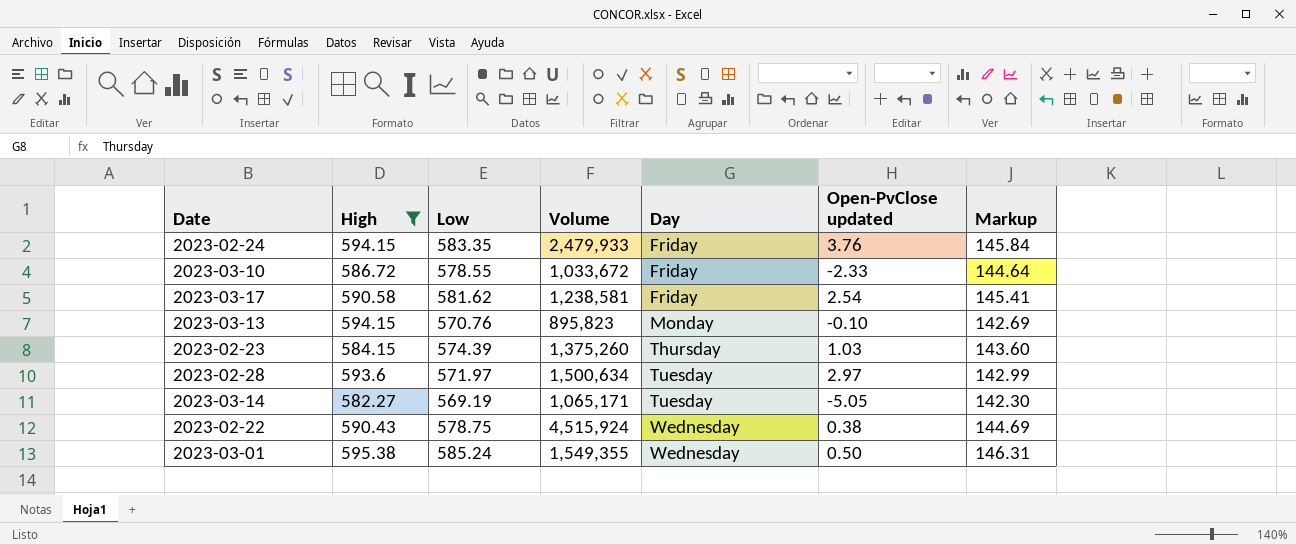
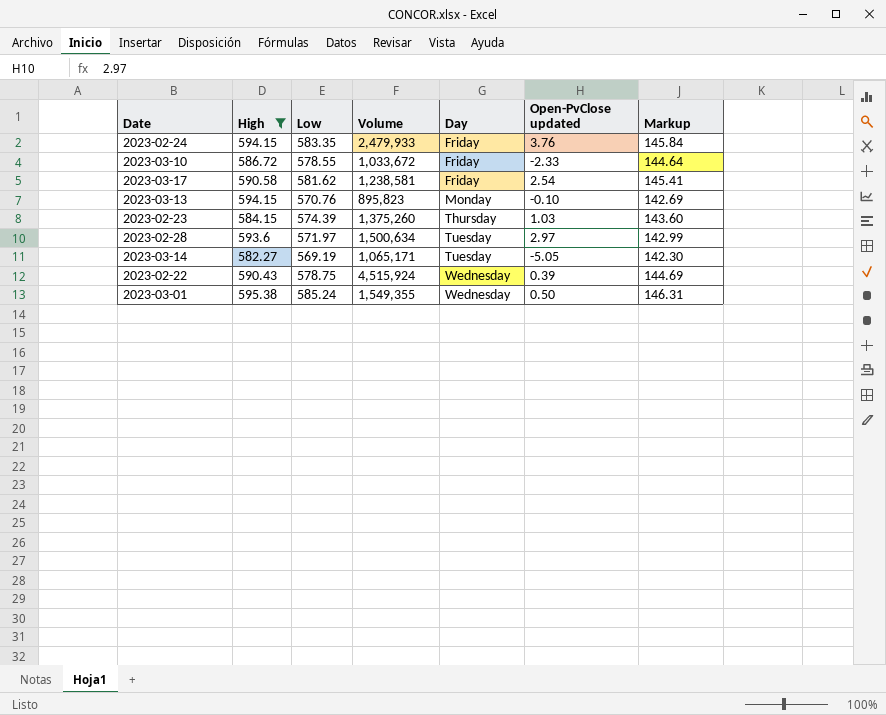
2023-02-22 | Open-PvClose updated: 0.38 -> 0.39

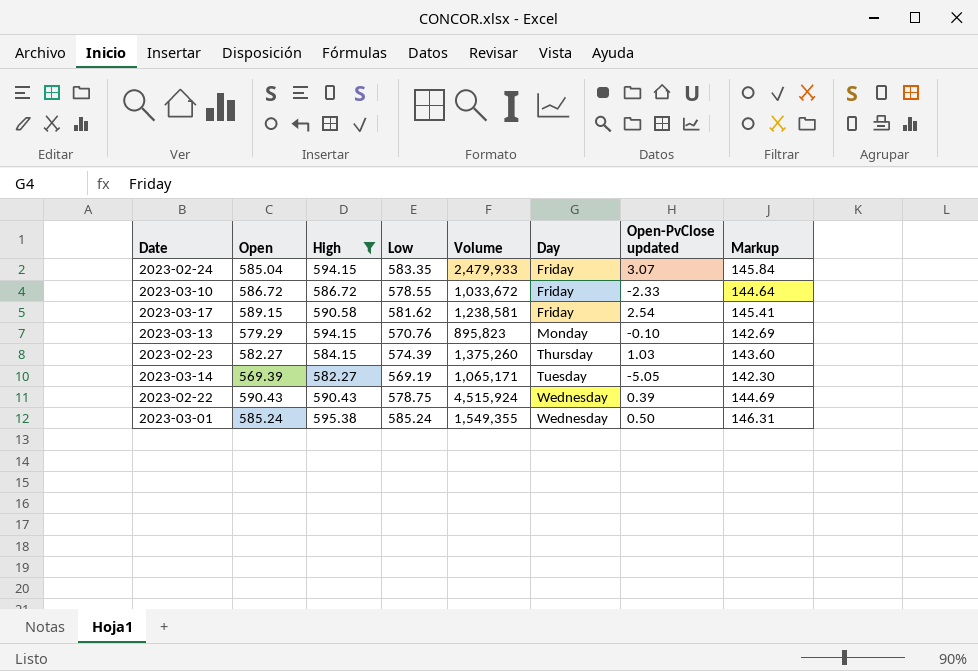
column Open | position: none -> 2
row 2023-02-28: 593.6 | 571.97 | 1,500,634 | Tuesday | 2.97 | 142.99 -> none
2023-02-24 | Open-PvClose updated: 3.76 -> 3.07

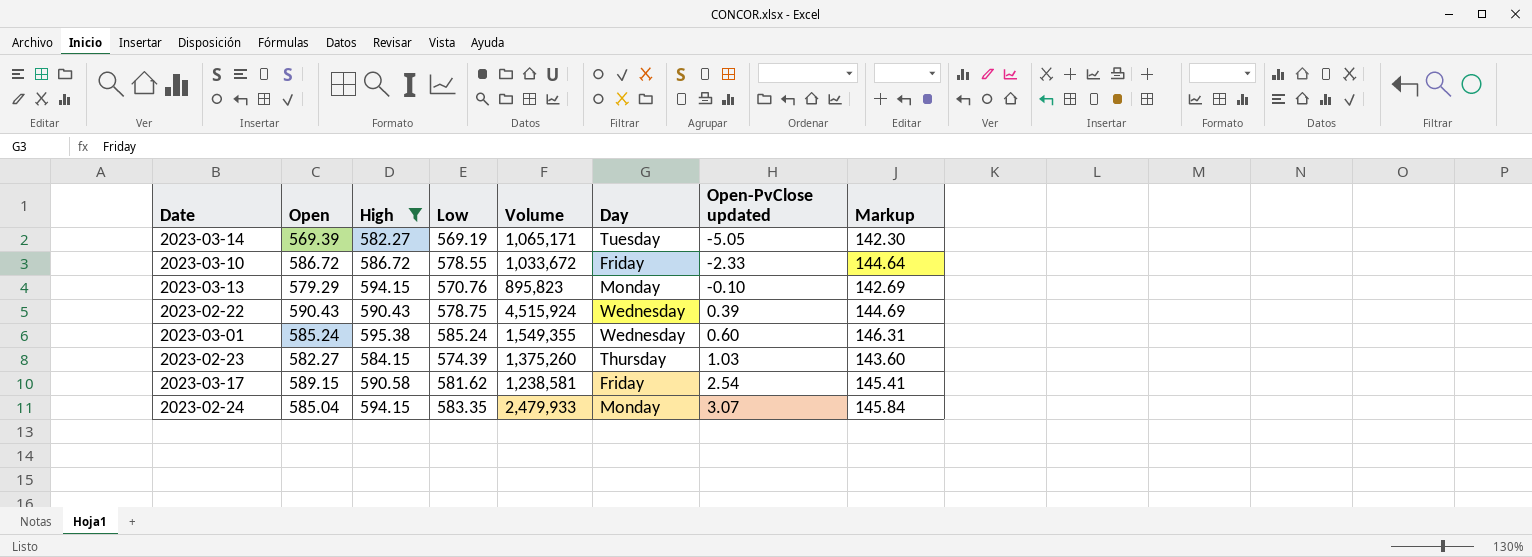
row order: Day ascending -> Open-PvClose updated ascending
2023-03-01 | Open-PvClose updated: 0.50 -> 0.60
2023-02-24 | Day: Friday -> Monday

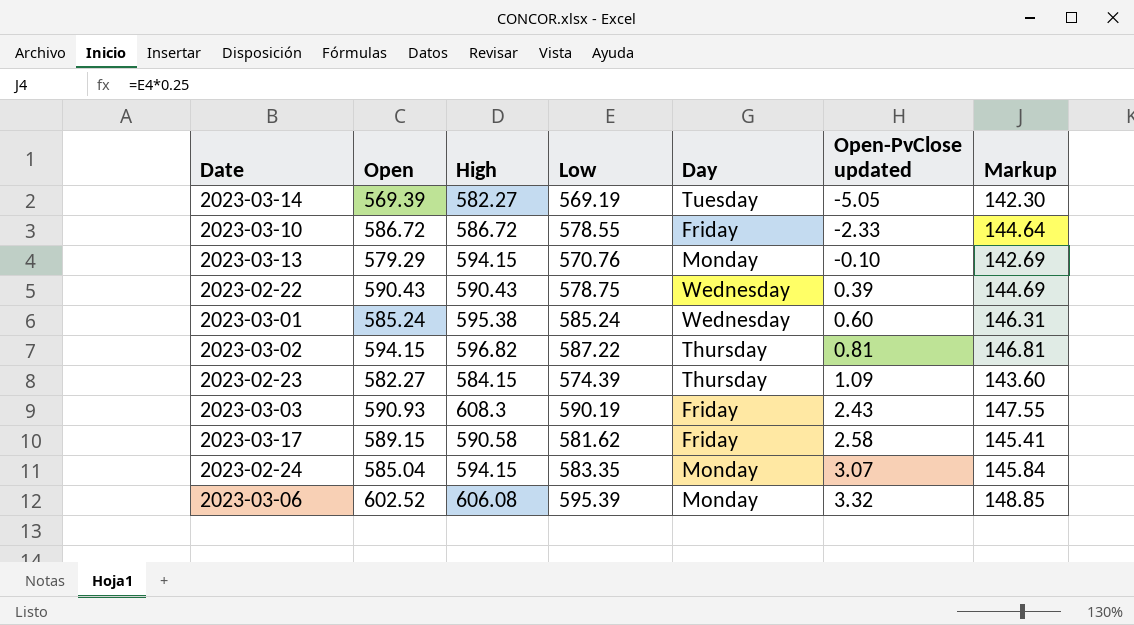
filter: High <= 595.38 -> none
column Volume | position: 5 -> none
2023-02-23 | Open-PvClose updated: 1.03 -> 1.09
2023-03-17 | Open-PvClose updated: 2.54 -> 2.58

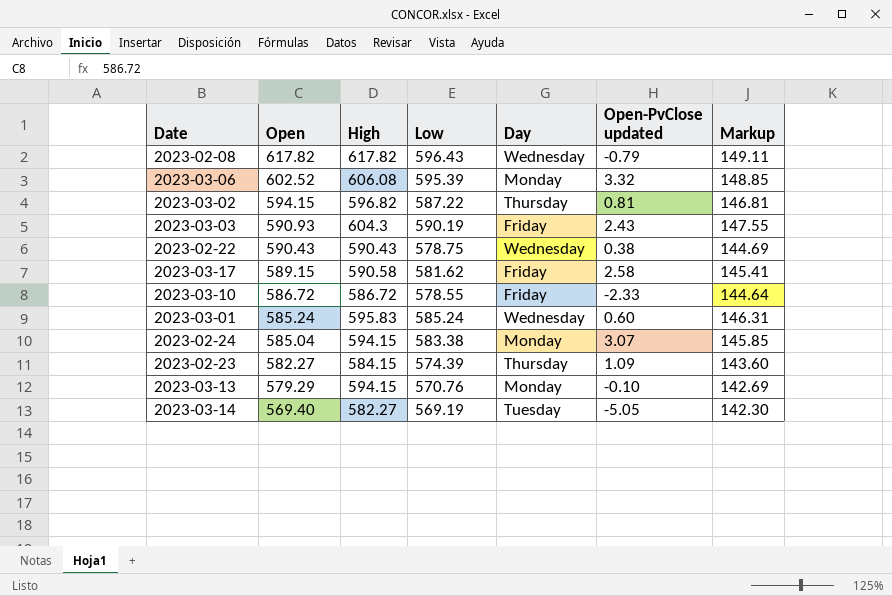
row order: Open-PvClose updated ascending -> Open descending
row 2023-02-08: none -> 617.82 | 617.82 | 596.43 | Wednesday | -0.79 | 149.11
2023-03-03 | High: 608.3 -> 604.3
2023-02-22 | Open-PvClose updated: 0.39 -> 0.38
2023-03-01 | High: 595.38 -> 595.83
2023-02-24 | Low: 583.35 -> 583.38
2023-02-24 | Markup: 145.84 -> 145.85
2023-03-14 | Open: 569.39 -> 569.40

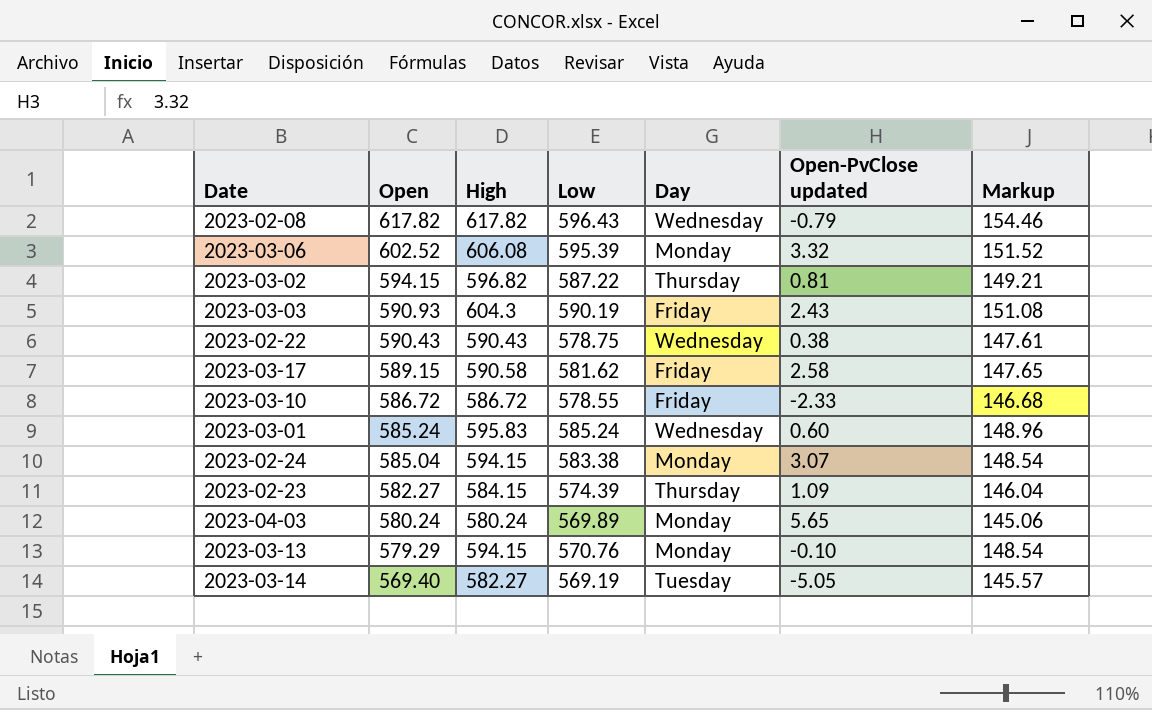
column Markup | formula: [Low] * 0.25 -> [High] * 0.25
row 2023-04-03: none -> 580.24 | 580.24 | 569.89 | Monday | 5.65 | 145.06

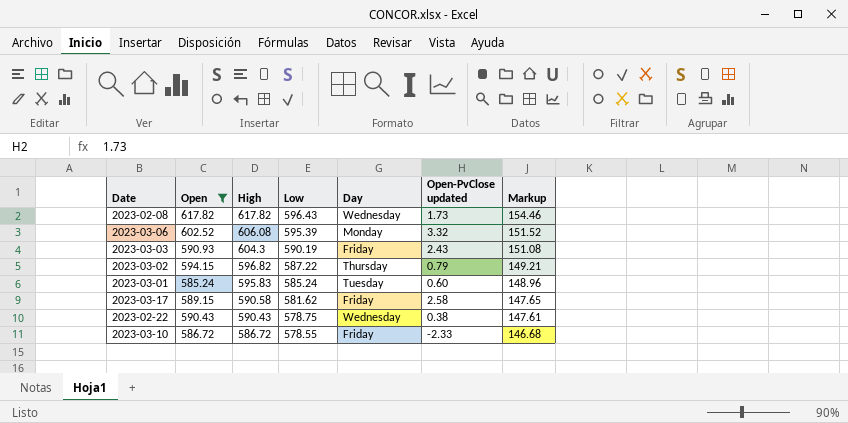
filter: none -> Open >= 585.24
row order: Open descending -> High descending
2023-02-08 | Open-PvClose updated: -0.79 -> 1.73
2023-03-02 | Open-PvClose updated: 0.81 -> 0.79
2023-03-01 | Day: Wednesday -> Tuesday

